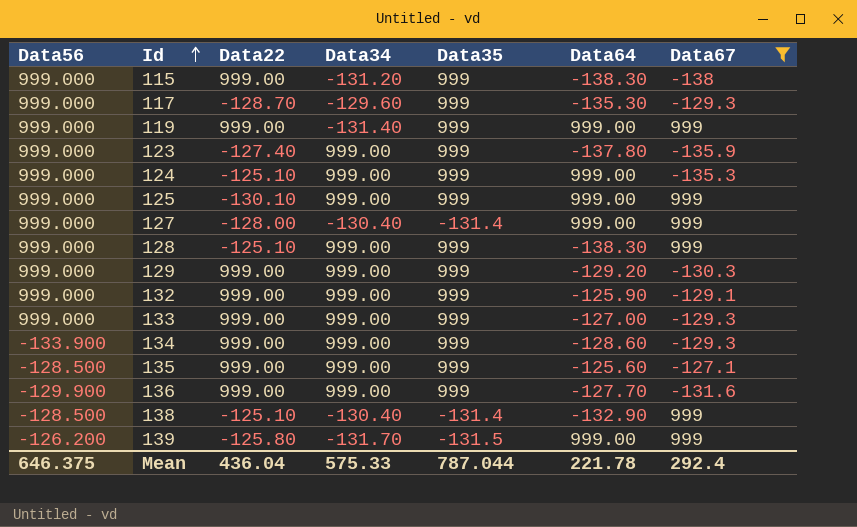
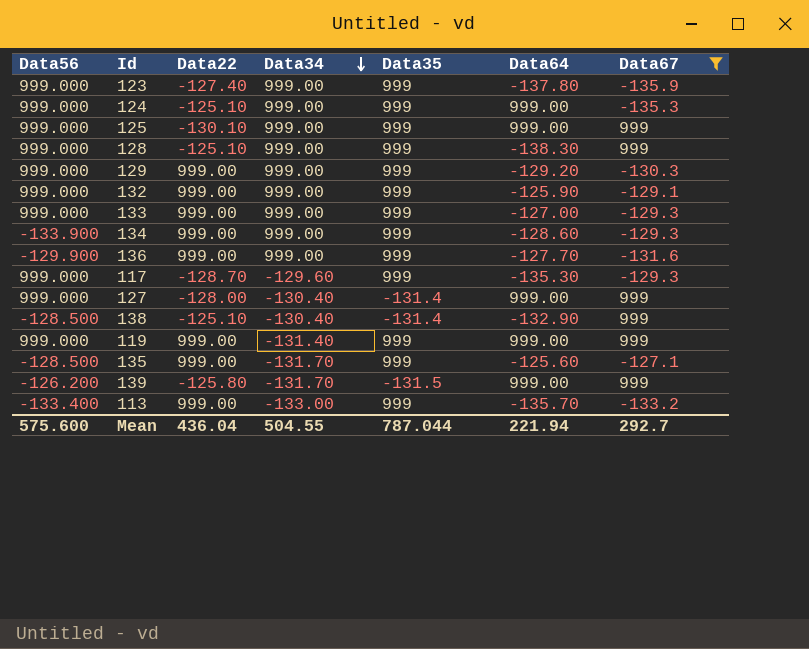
row order: Id ascending -> Data34 descending
row 115: 999.000 | 999.00 | -131.20 | 999 | -138.30 | -138 -> none
135 | Data34: 999.00 -> -131.70
row 113: none -> -133.400 | 999.00 | -133.00 | 999 | -135.70 | -133.2
Mean | Data56: 646.375 -> 575.600
Mean | Data34: 575.33 -> 504.55
Mean | Data64: 221.78 -> 221.94
Mean | Data67: 292.4 -> 292.7

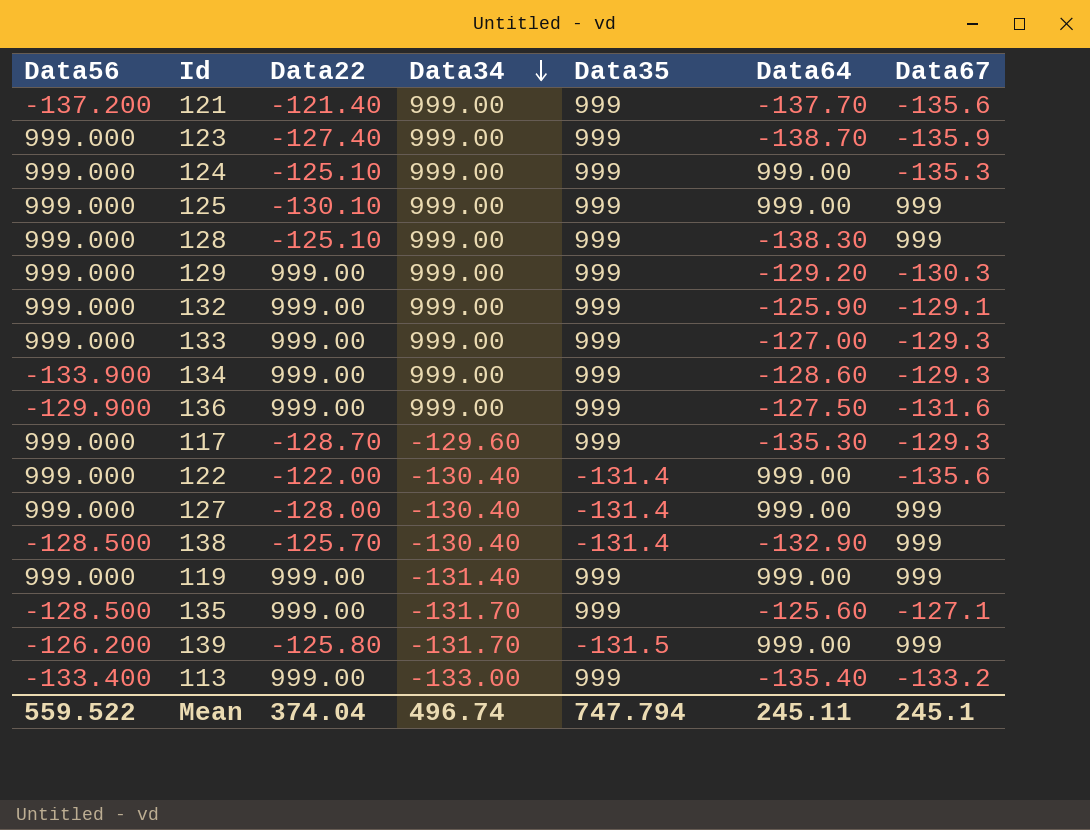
filter: Data67 != -135.6 -> none
123 | Data64: -137.80 -> -138.70
136 | Data64: -127.70 -> -127.50
138 | Data22: -125.10 -> -125.70
113 | Data64: -135.70 -> -135.40
Mean | Data56: 575.600 -> 559.522
Mean | Data22: 436.04 -> 374.04
Mean | Data34: 504.55 -> 496.74
Mean | Data35: 787.044 -> 747.794
Mean | Data64: 221.94 -> 245.11
Mean | Data67: 292.7 -> 245.1

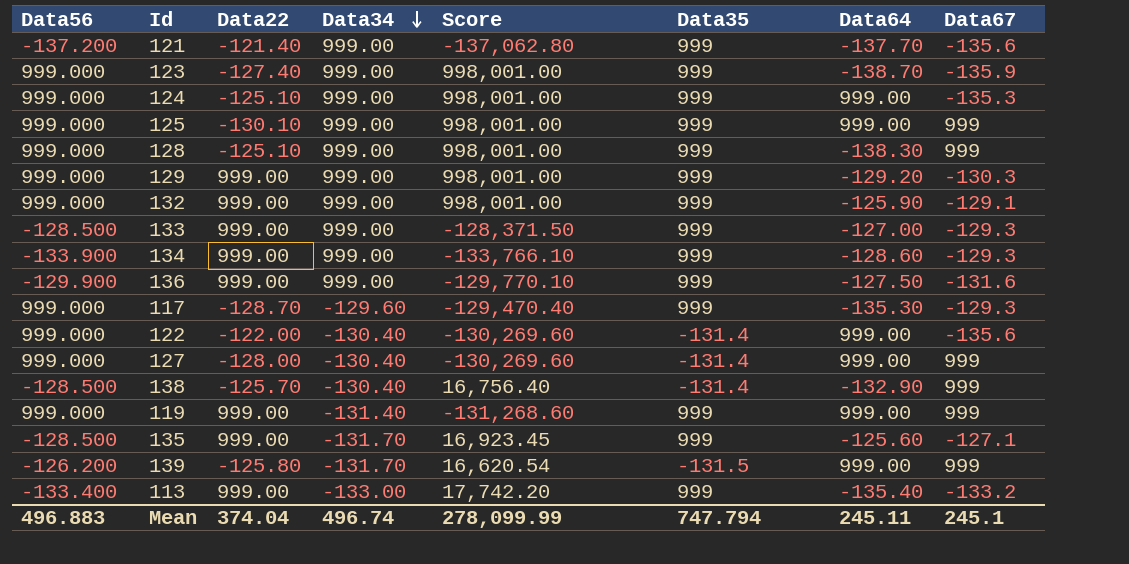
column Score | formula: none -> [Data56] * [Data34]
133 | Data56: 999.000 -> -128.500
Mean | Data56: 559.522 -> 496.883

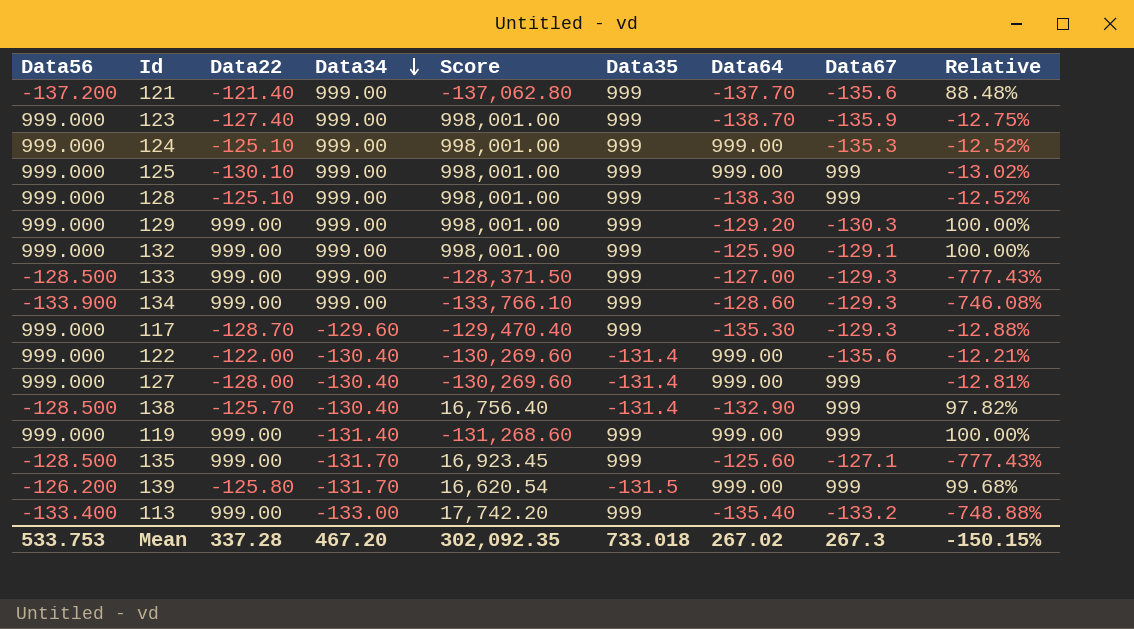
column Relative | formula: none -> [Data22] / [Data56]
row 136: -129.900 | 999.00 | 999.00 | -129,770.10 | 999 | -127.50 | -131.6 -> none
Mean | Data56: 496.883 -> 533.753
Mean | Data22: 374.04 -> 337.28
Mean | Data34: 496.74 -> 467.20
Mean | Score: 278,099.99 -> 302,092.35
Mean | Data35: 747.794 -> 733.018
Mean | Data64: 245.11 -> 267.02
Mean | Data67: 245.1 -> 267.3

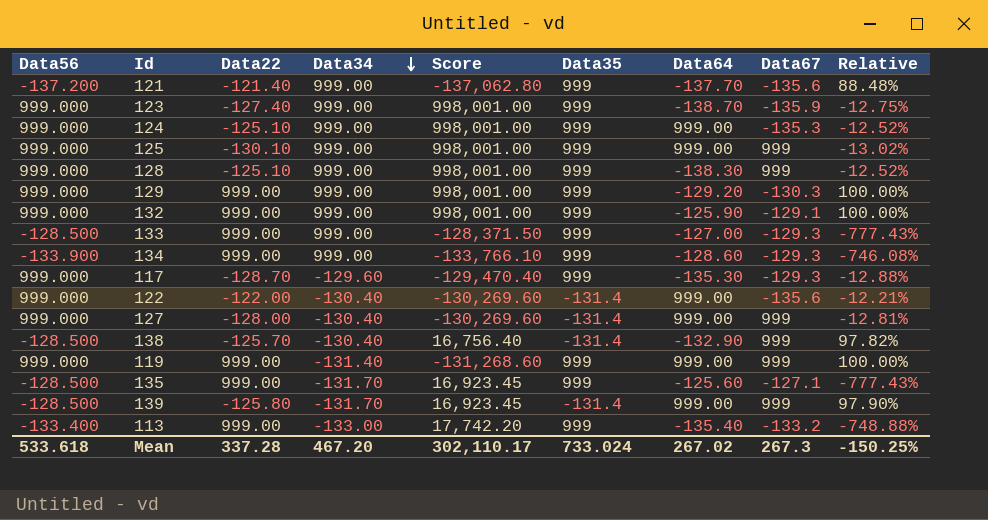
139 | Data56: -126.200 -> -128.500
139 | Score: 16,620.54 -> 16,923.45
139 | Data35: -131.5 -> -131.4
139 | Relative: 99.68% -> 97.90%
Mean | Data56: 533.753 -> 533.618
Mean | Score: 302,092.35 -> 302,110.17
Mean | Data35: 733.018 -> 733.024
Mean | Relative: -150.15% -> -150.25%

